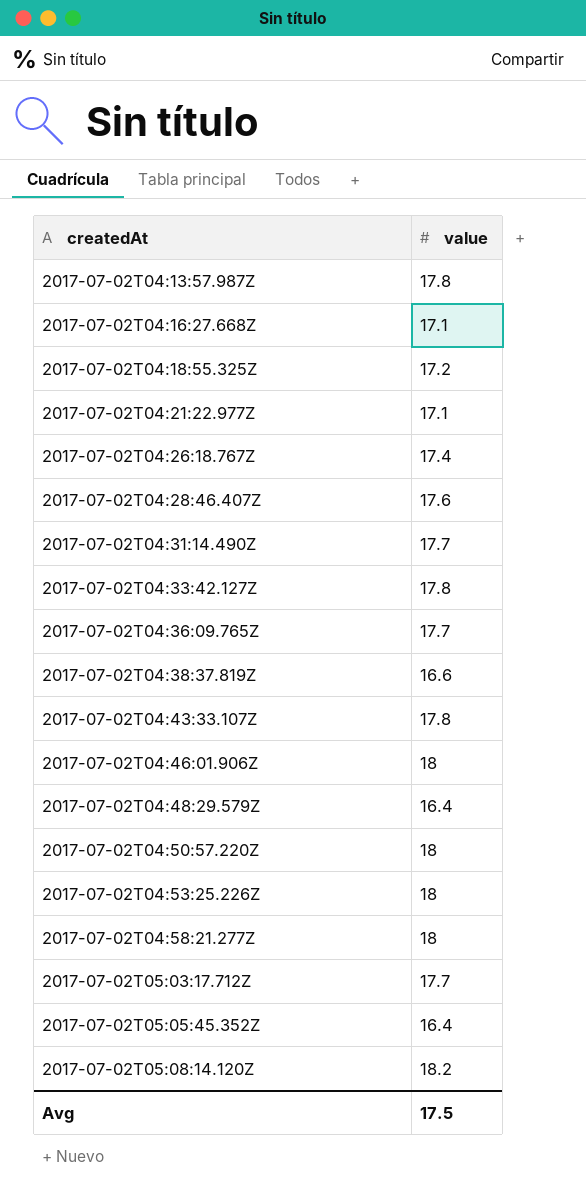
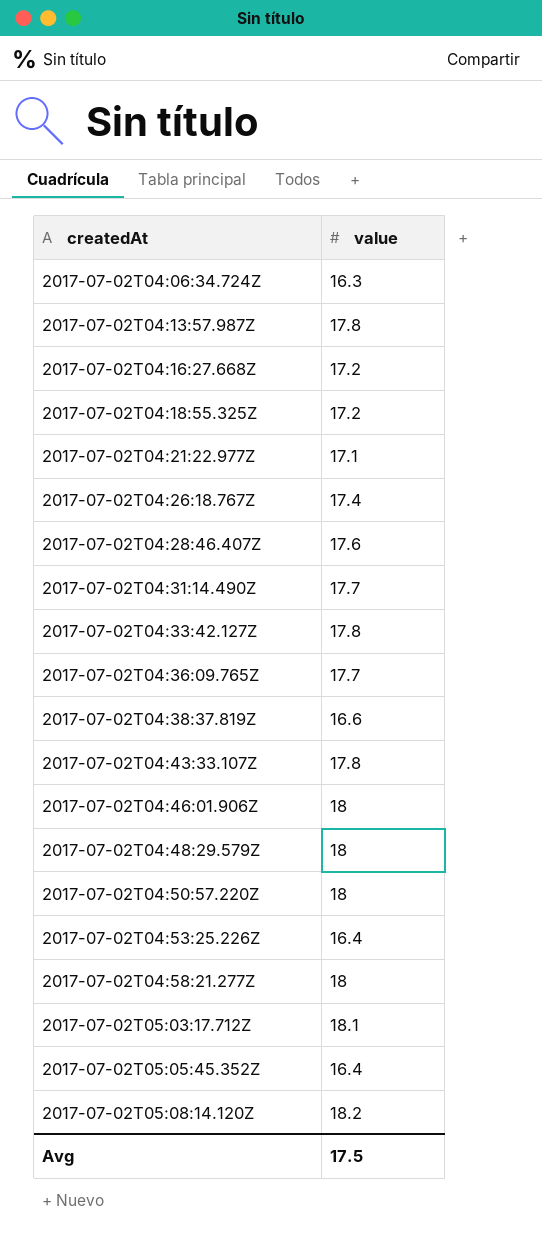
row 2017-07-02T04:06:34.724Z: none -> 16.3
2017-07-02T04:16:27.668Z | value: 17.1 -> 17.2
2017-07-02T04:48:29.579Z | value: 16.4 -> 18
2017-07-02T04:53:25.226Z | value: 18 -> 16.4
2017-07-02T05:03:17.712Z | value: 17.7 -> 18.1

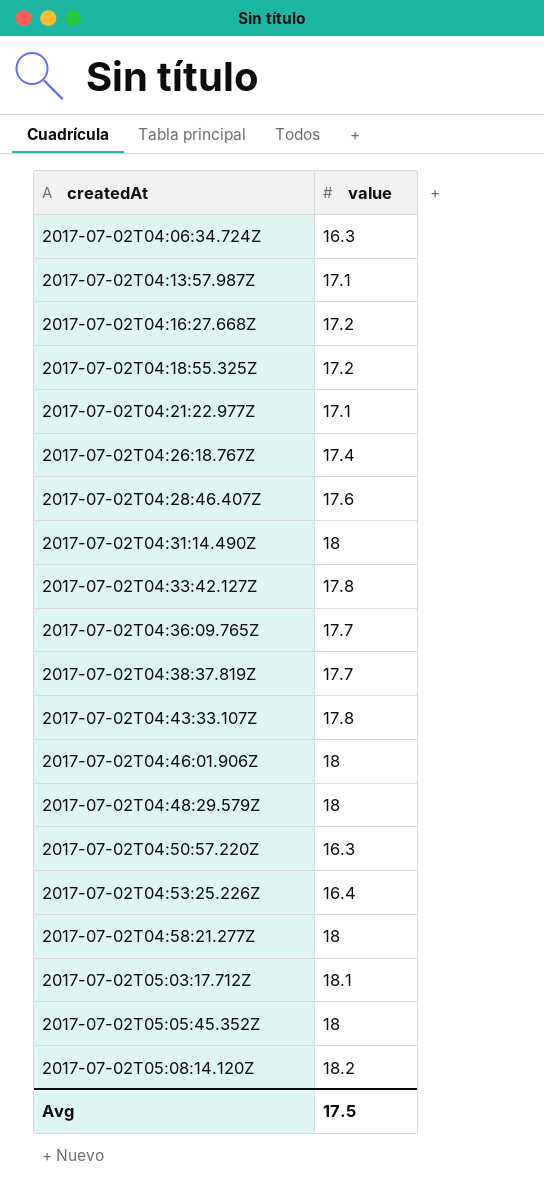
2017-07-02T04:13:57.987Z | value: 17.8 -> 17.1
2017-07-02T04:31:14.490Z | value: 17.7 -> 18
2017-07-02T04:38:37.819Z | value: 16.6 -> 17.7
2017-07-02T04:50:57.220Z | value: 18 -> 16.3
2017-07-02T05:05:45.352Z | value: 16.4 -> 18

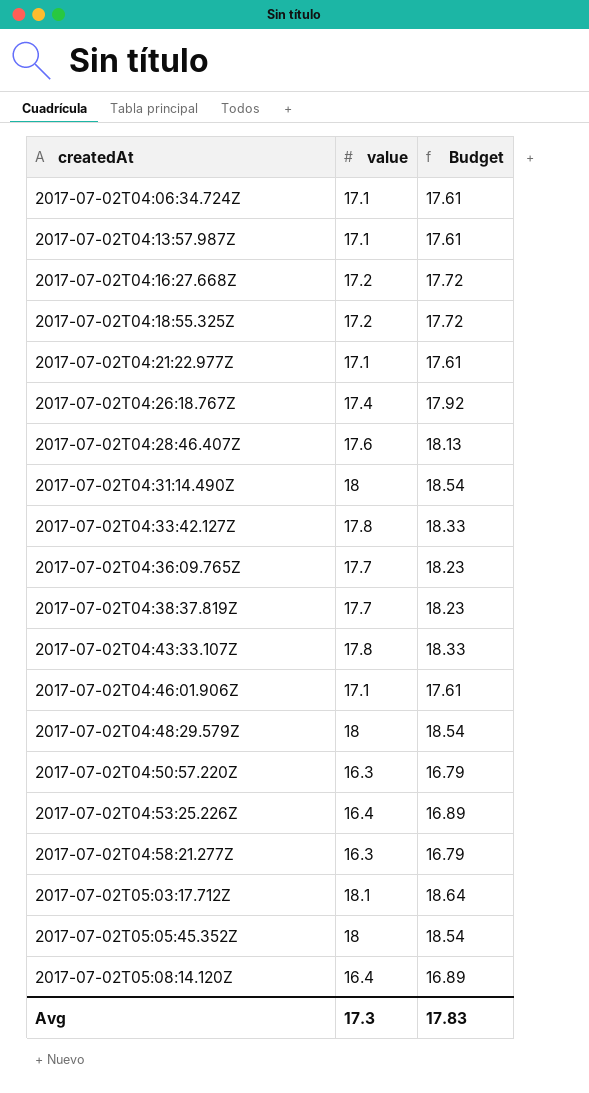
column Budget | formula: none -> [value] * 1.03
2017-07-02T04:06:34.724Z | value: 16.3 -> 17.1
2017-07-02T04:46:01.906Z | value: 18 -> 17.1
2017-07-02T04:58:21.277Z | value: 18 -> 16.3
2017-07-02T05:08:14.120Z | value: 18.2 -> 16.4
Avg | value: 17.5 -> 17.3

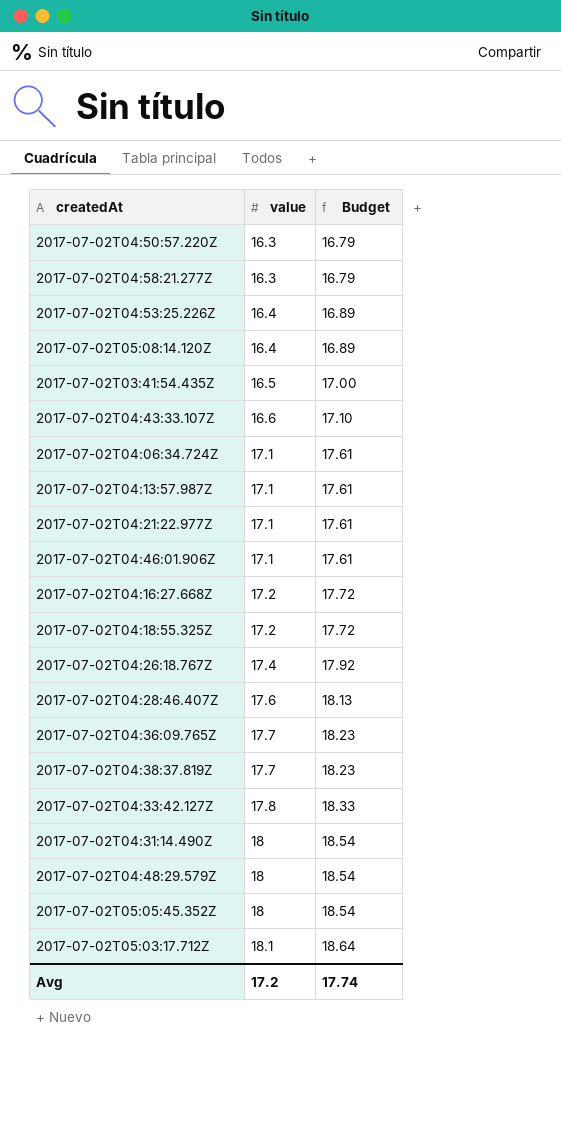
row order: createdAt ascending -> value ascending
row 2017-07-02T03:41:54.435Z: none -> 16.5 | 17.00
2017-07-02T04:43:33.107Z | value: 17.8 -> 16.6
2017-07-02T04:43:33.107Z | Budget: 18.33 -> 17.10
Avg | value: 17.3 -> 17.2
Avg | Budget: 17.83 -> 17.74

